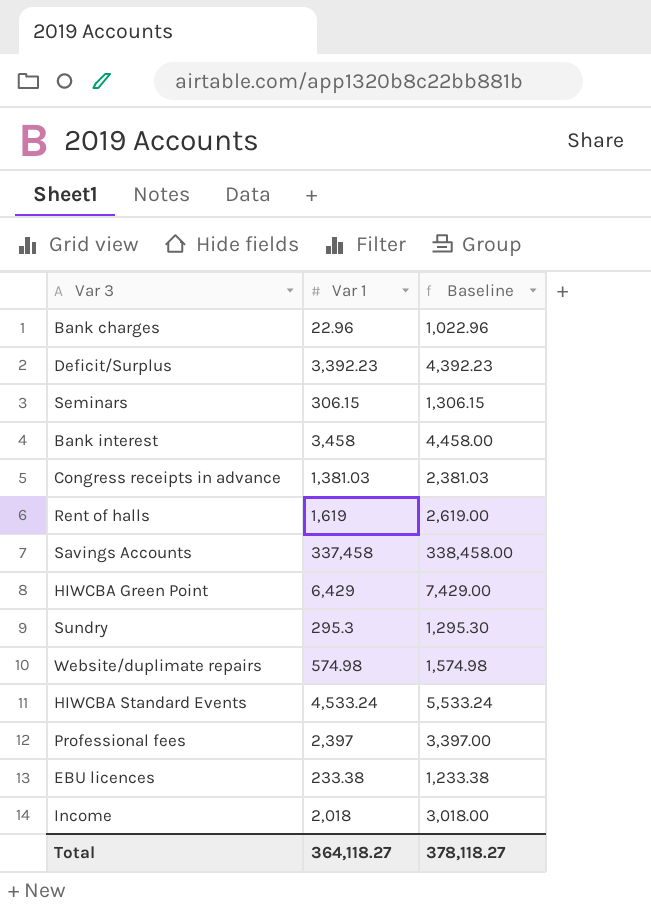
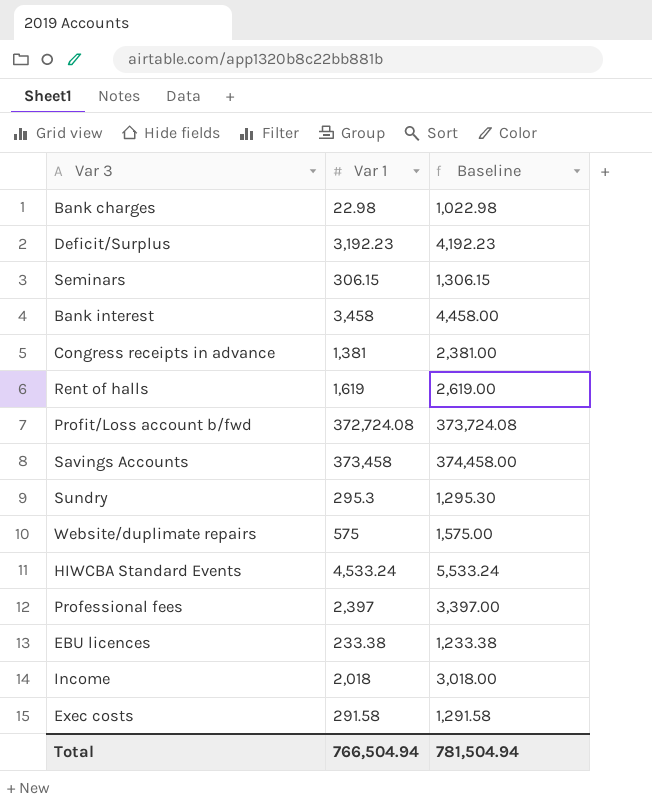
row HIWCBA Green Point: 6,429 | 7,429.00 -> none
Bank charges | Var 1: 22.96 -> 22.98
Bank charges | Baseline: 1,022.96 -> 1,022.98
Deficit/Surplus | Var 1: 3,392.23 -> 3,192.23
Deficit/Surplus | Baseline: 4,392.23 -> 4,192.23
Congress receipts in advance | Var 1: 1,381.03 -> 1,381
Congress receipts in advance | Baseline: 2,381.03 -> 2,381.00
row Profit/Loss account b/fwd: none -> 372,724.08 | 373,724.08
Savings Accounts | Var 1: 337,458 -> 373,458
Savings Accounts | Baseline: 338,458.00 -> 374,458.00
Website/duplimate repairs | Var 1: 574.98 -> 575
Website/duplimate repairs | Baseline: 1,574.98 -> 1,575.00
row Exec costs: none -> 291.58 | 1,291.58
Total | Var 1: 364,118.27 -> 766,504.94
Total | Baseline: 378,118.27 -> 781,504.94

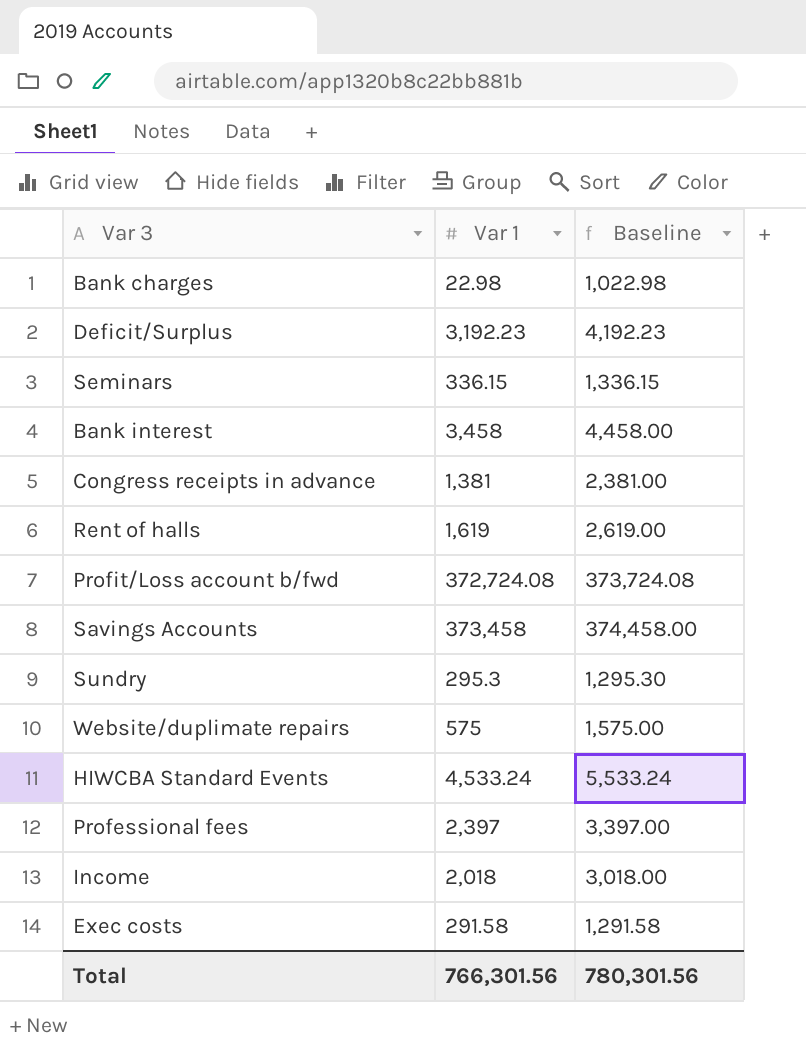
row EBU licences: 233.38 | 1,233.38 -> none
Seminars | Var 1: 306.15 -> 336.15
Seminars | Baseline: 1,306.15 -> 1,336.15
Total | Var 1: 766,504.94 -> 766,301.56
Total | Baseline: 781,504.94 -> 780,301.56

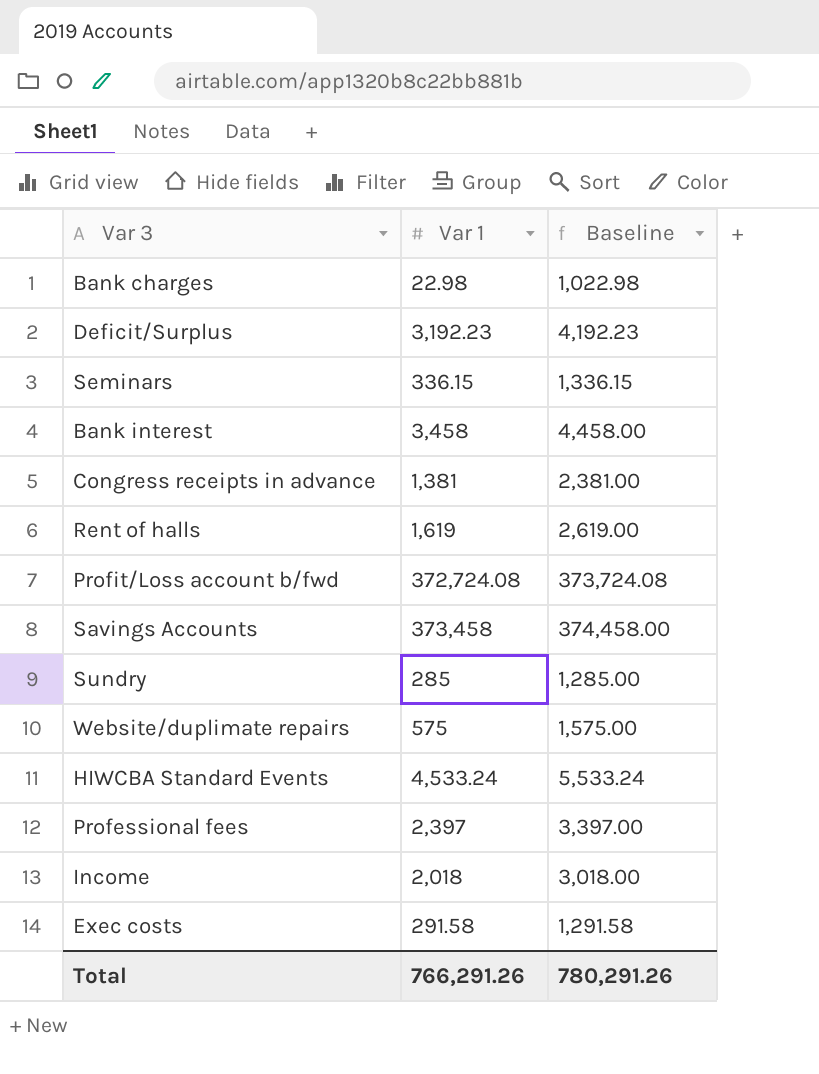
Sundry | Var 1: 295.3 -> 285
Sundry | Baseline: 1,295.30 -> 1,285.00
Total | Var 1: 766,301.56 -> 766,291.26
Total | Baseline: 780,301.56 -> 780,291.26

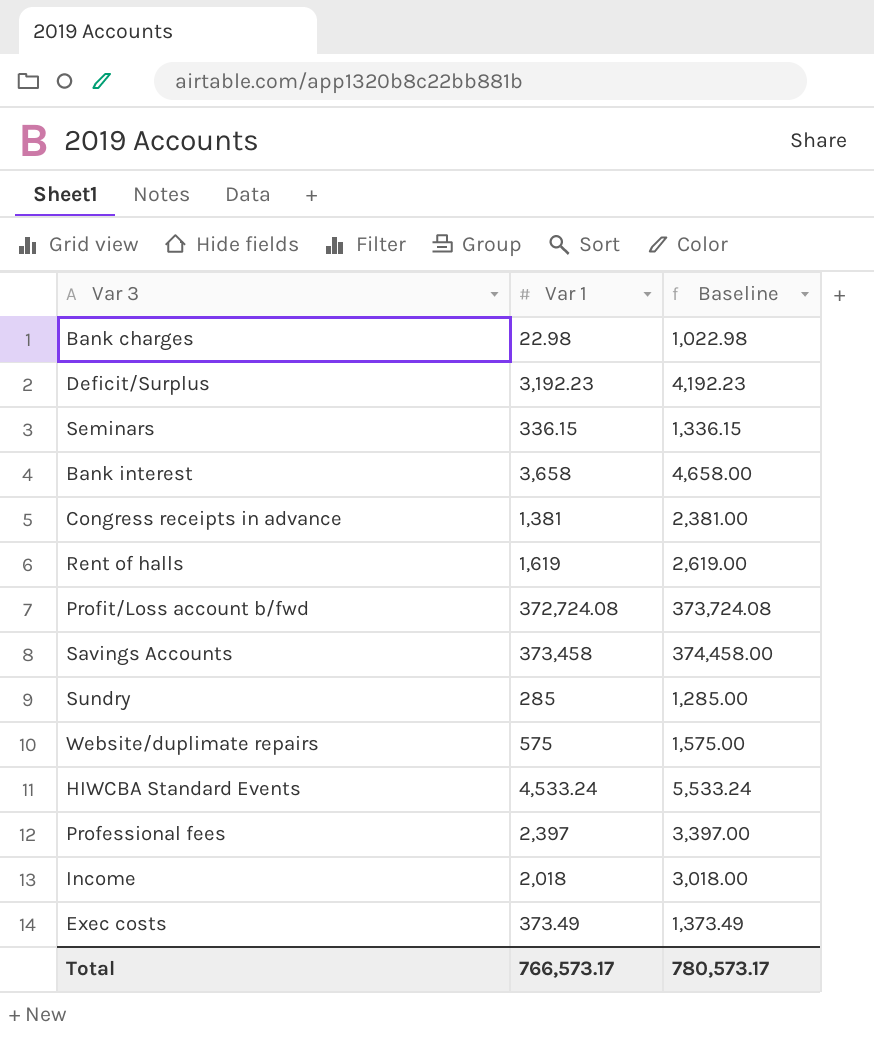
Bank interest | Var 1: 3,458 -> 3,658
Bank interest | Baseline: 4,458.00 -> 4,658.00
Exec costs | Var 1: 291.58 -> 373.49
Exec costs | Baseline: 1,291.58 -> 1,373.49
Total | Var 1: 766,291.26 -> 766,573.17
Total | Baseline: 780,291.26 -> 780,573.17

